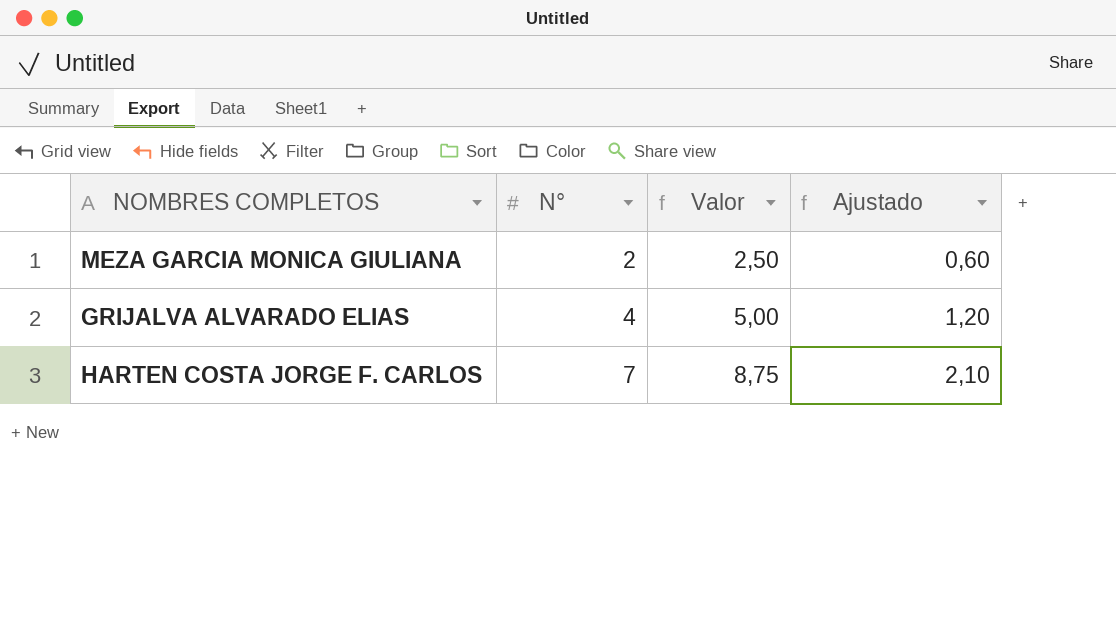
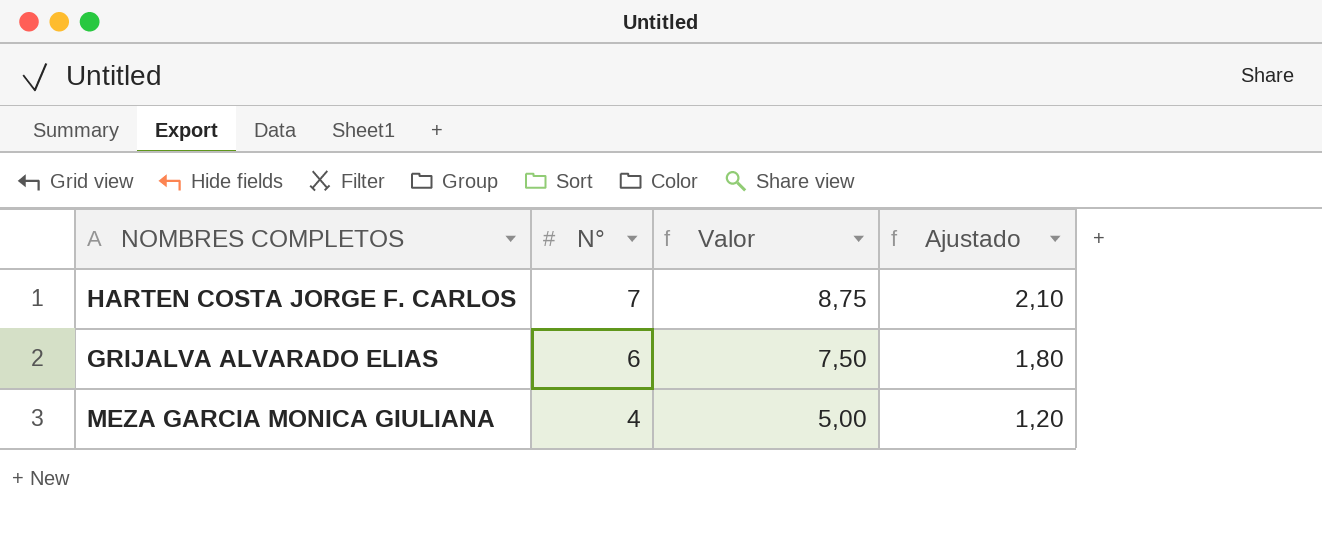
row order: N° ascending -> N° descending
GRIJALVA ALVARADO ELIAS | N°: 4 -> 6
GRIJALVA ALVARADO ELIAS | Valor: 5,00 -> 7,50
GRIJALVA ALVARADO ELIAS | Ajustado: 1,20 -> 1,80
MEZA GARCIA MONICA GIULIANA | N°: 2 -> 4
MEZA GARCIA MONICA GIULIANA | Valor: 2,50 -> 5,00
MEZA GARCIA MONICA GIULIANA | Ajustado: 0,60 -> 1,20

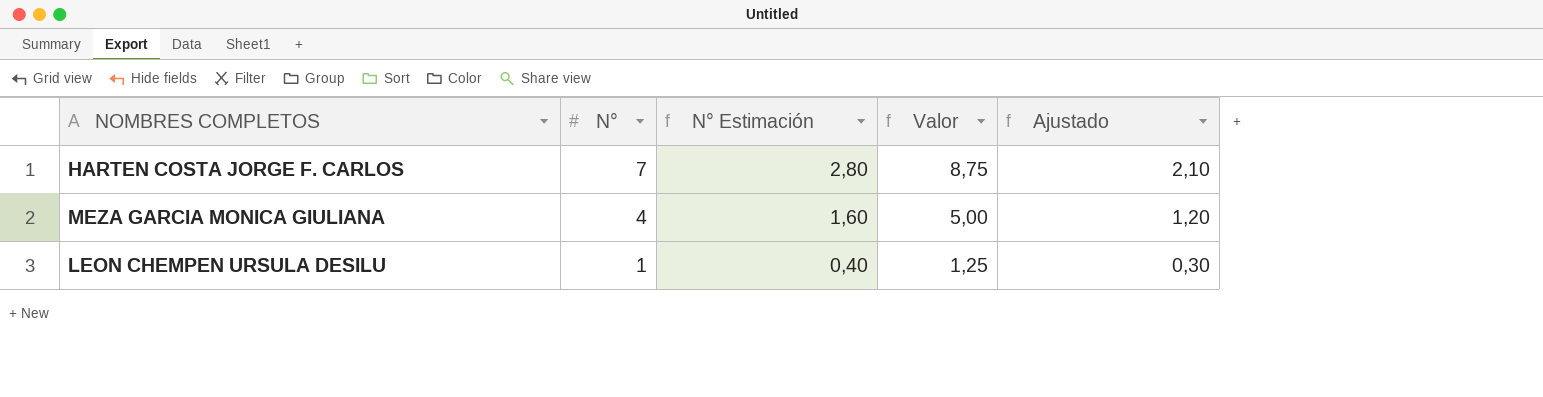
column N° Estimación | formula: none -> [N°] * 0,4
row GRIJALVA ALVARADO ELIAS: 6 | 7,50 | 1,80 -> none
row LEON CHEMPEN URSULA DESILU: none -> 1 | 0,40 | 1,25 | 0,30

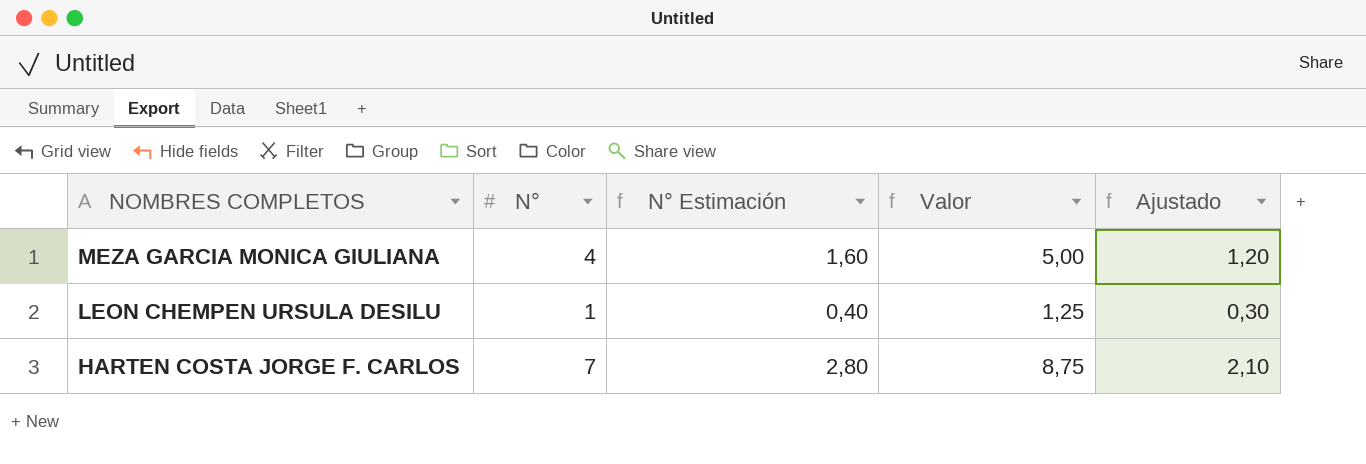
row order: N° descending -> NOMBRES COMPLETOS descending

